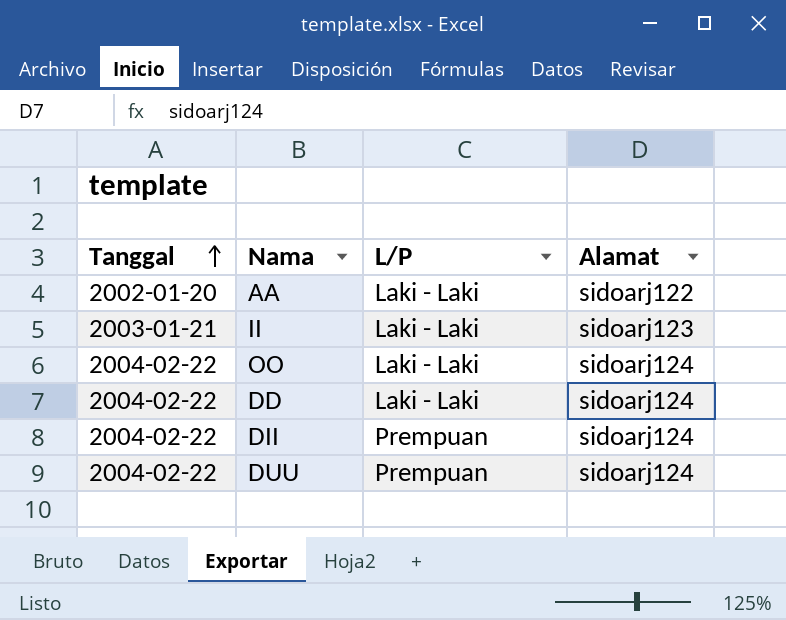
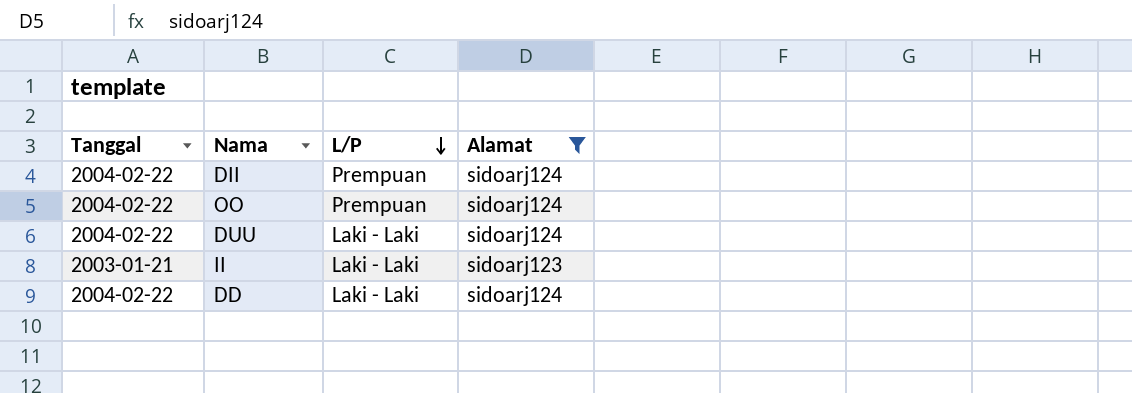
filter: none -> Alamat != sidoarj122
row order: Tanggal ascending -> L/P descending
OO | L/P: Laki - Laki -> Prempuan
DUU | L/P: Prempuan -> Laki - Laki

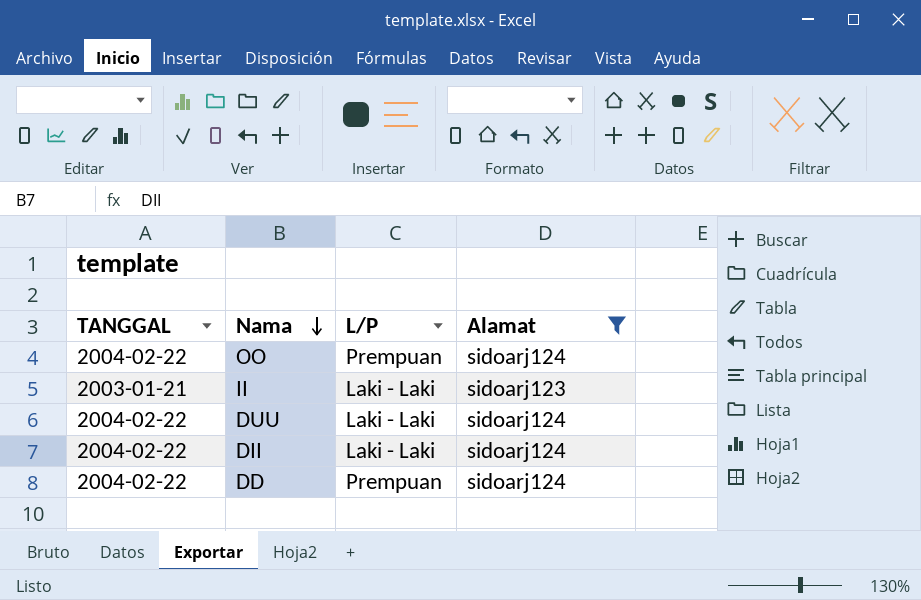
row order: L/P descending -> Nama descending
column name: Tanggal -> TANGGAL
DII | L/P: Prempuan -> Laki - Laki
DD | L/P: Laki - Laki -> Prempuan

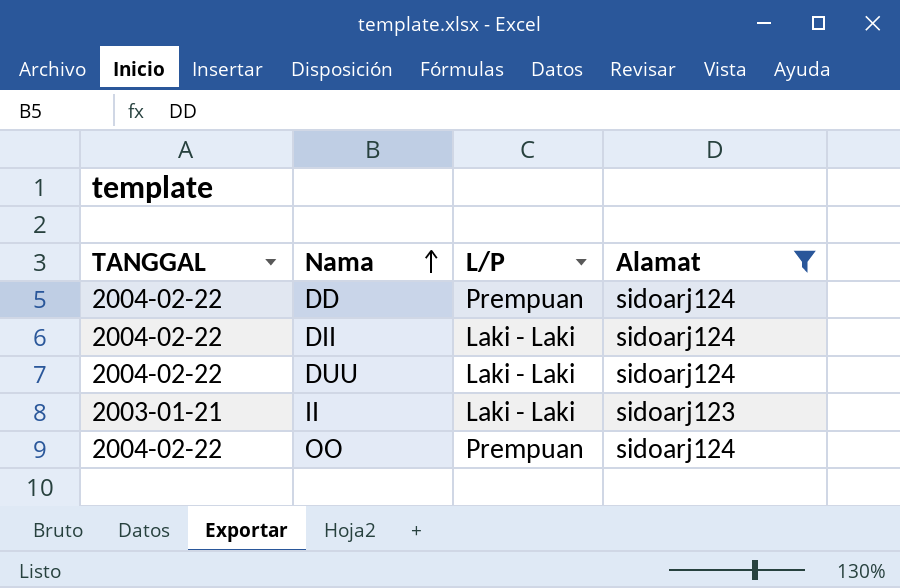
row order: Nama descending -> Nama ascending

